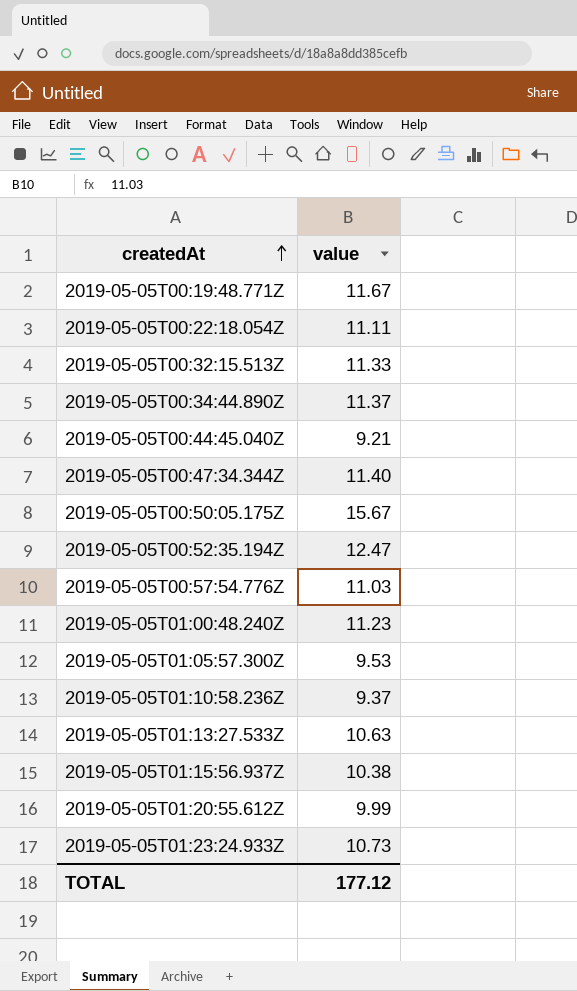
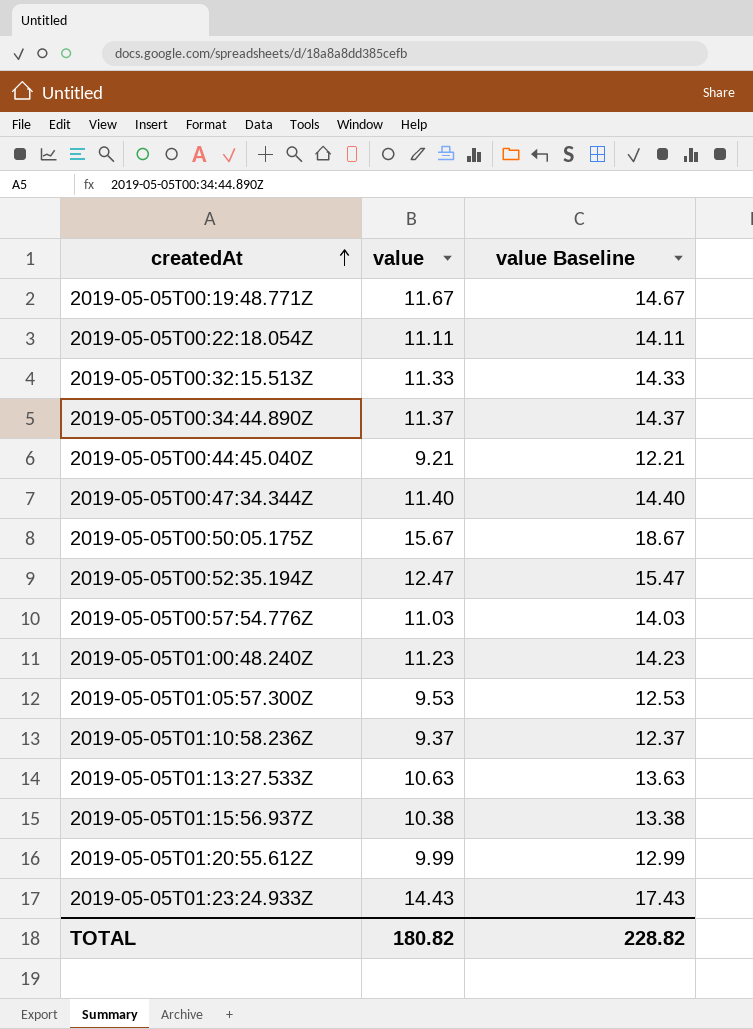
column value Baseline | formula: none -> [value] + 3
2019-05-05T01:23:24.933Z | value: 10.73 -> 14.43
TOTAL | value: 177.12 -> 180.82

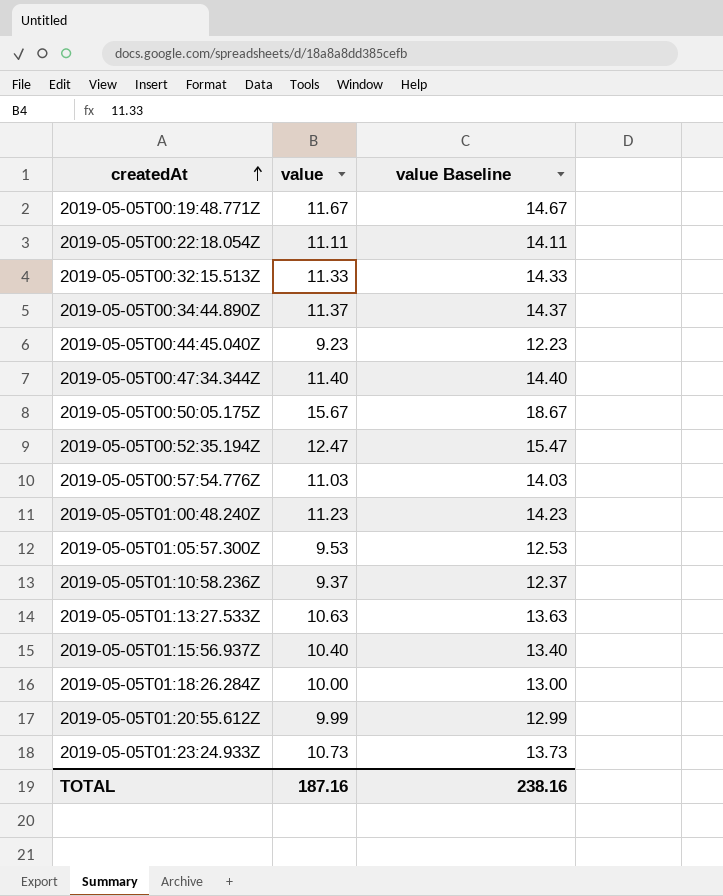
2019-05-05T00:44:45.040Z | value: 9.21 -> 9.23
2019-05-05T00:44:45.040Z | value Baseline: 12.21 -> 12.23
2019-05-05T01:15:56.937Z | value: 10.38 -> 10.40
2019-05-05T01:15:56.937Z | value Baseline: 13.38 -> 13.40
row 2019-05-05T01:18:26.284Z: none -> 10.00 | 13.00
2019-05-05T01:23:24.933Z | value: 14.43 -> 10.73
2019-05-05T01:23:24.933Z | value Baseline: 17.43 -> 13.73
TOTAL | value: 180.82 -> 187.16
TOTAL | value Baseline: 228.82 -> 238.16

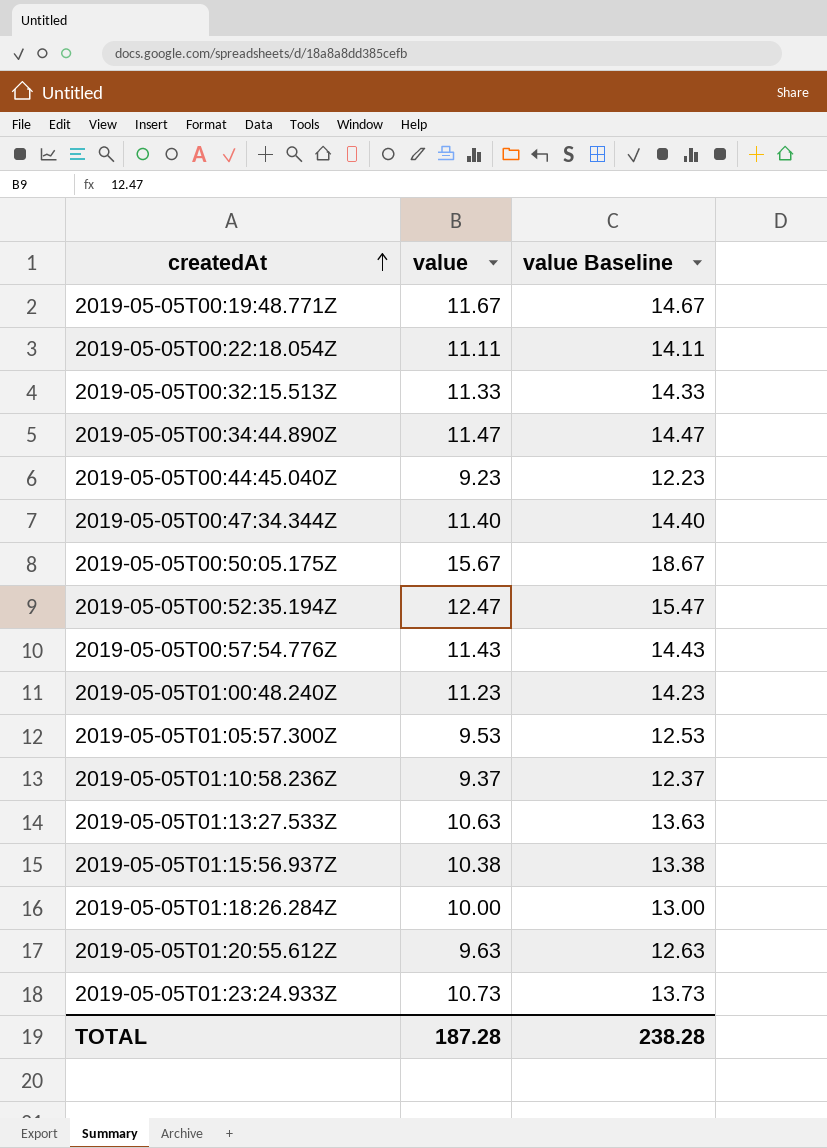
2019-05-05T00:34:44.890Z | value: 11.37 -> 11.47
2019-05-05T00:34:44.890Z | value Baseline: 14.37 -> 14.47
2019-05-05T00:57:54.776Z | value: 11.03 -> 11.43
2019-05-05T00:57:54.776Z | value Baseline: 14.03 -> 14.43
2019-05-05T01:15:56.937Z | value: 10.40 -> 10.38
2019-05-05T01:15:56.937Z | value Baseline: 13.40 -> 13.38
2019-05-05T01:20:55.612Z | value: 9.99 -> 9.63
2019-05-05T01:20:55.612Z | value Baseline: 12.99 -> 12.63
TOTAL | value: 187.16 -> 187.28
TOTAL | value Baseline: 238.16 -> 238.28

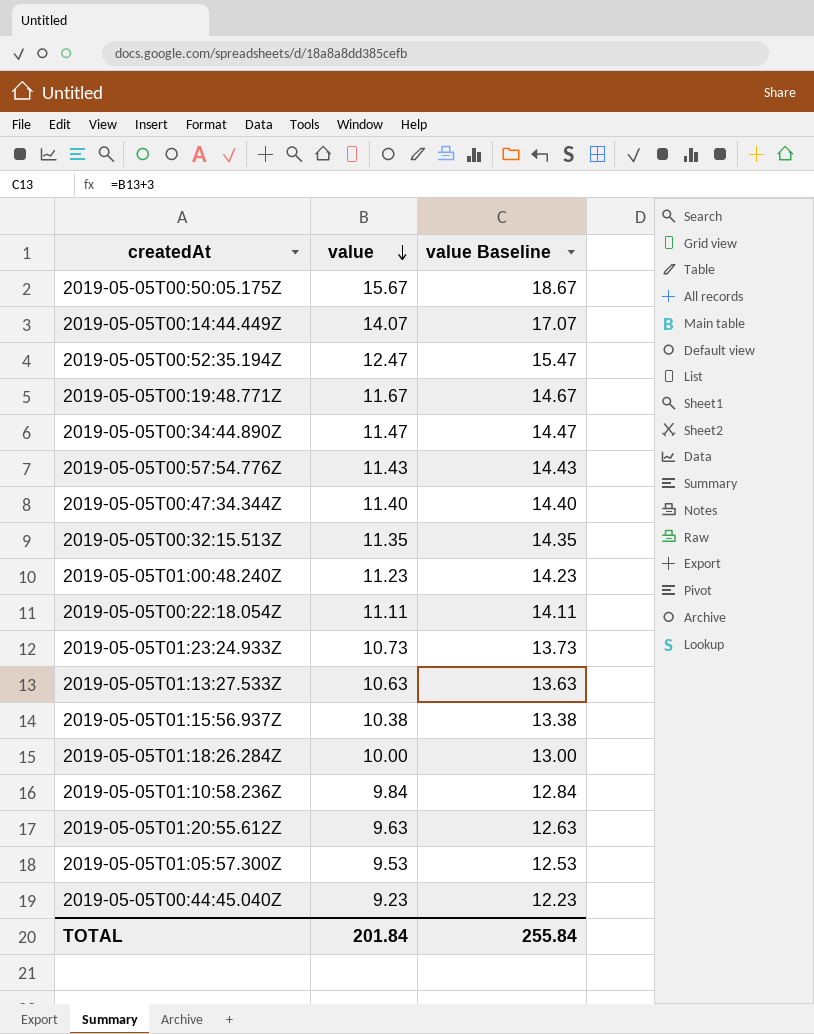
row order: createdAt ascending -> value descending
row 2019-05-05T00:14:44.449Z: none -> 14.07 | 17.07
2019-05-05T00:32:15.513Z | value: 11.33 -> 11.35
2019-05-05T00:32:15.513Z | value Baseline: 14.33 -> 14.35
2019-05-05T01:10:58.236Z | value: 9.37 -> 9.84
2019-05-05T01:10:58.236Z | value Baseline: 12.37 -> 12.84
TOTAL | value: 187.28 -> 201.84
TOTAL | value Baseline: 238.28 -> 255.84

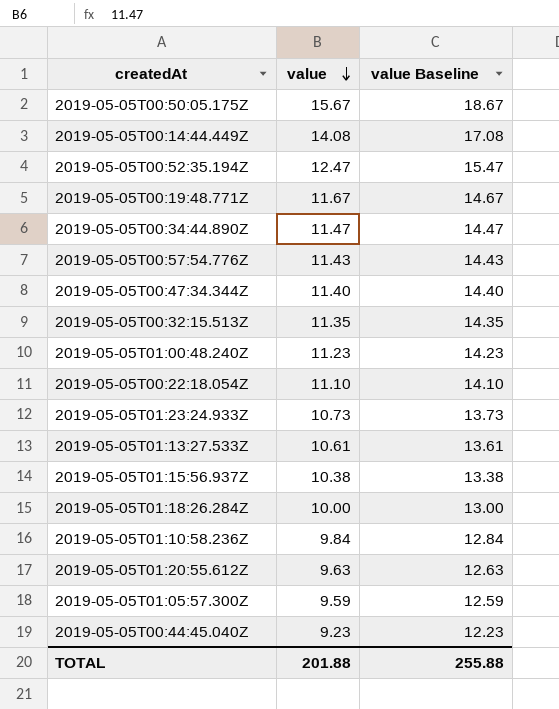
2019-05-05T00:14:44.449Z | value: 14.07 -> 14.08
2019-05-05T00:14:44.449Z | value Baseline: 17.07 -> 17.08
2019-05-05T00:22:18.054Z | value: 11.11 -> 11.10
2019-05-05T00:22:18.054Z | value Baseline: 14.11 -> 14.10
2019-05-05T01:13:27.533Z | value: 10.63 -> 10.61
2019-05-05T01:13:27.533Z | value Baseline: 13.63 -> 13.61
2019-05-05T01:05:57.300Z | value: 9.53 -> 9.59
2019-05-05T01:05:57.300Z | value Baseline: 12.53 -> 12.59
TOTAL | value: 201.84 -> 201.88
TOTAL | value Baseline: 255.84 -> 255.88

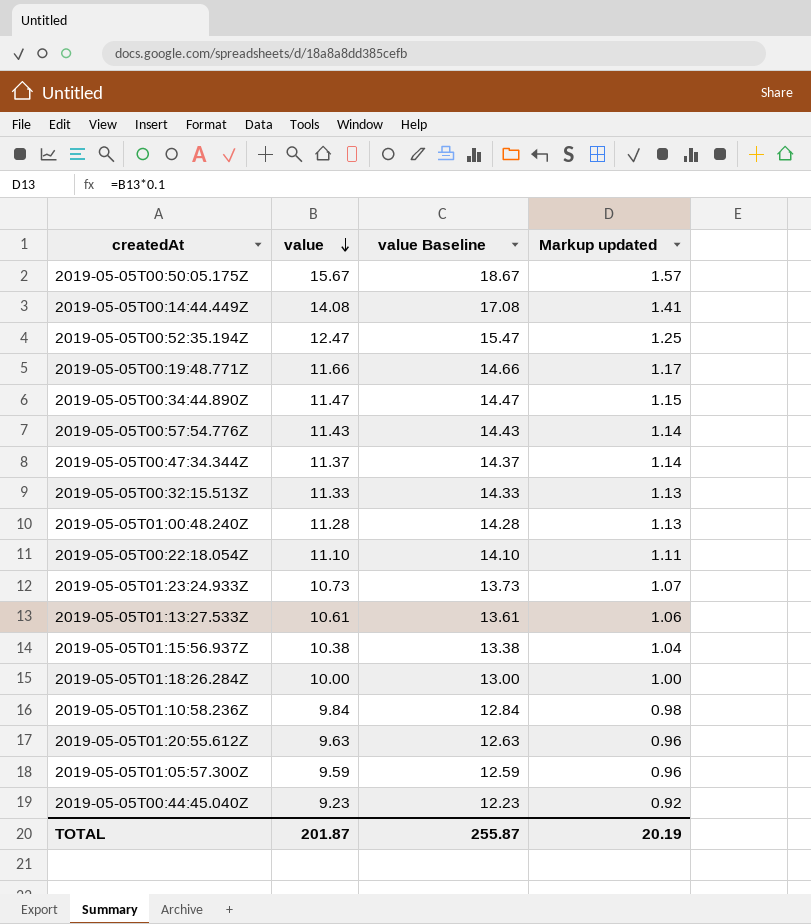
column Markup updated | formula: none -> [value] * 0.1
2019-05-05T00:19:48.771Z | value: 11.67 -> 11.66
2019-05-05T00:19:48.771Z | value Baseline: 14.67 -> 14.66
2019-05-05T00:47:34.344Z | value: 11.40 -> 11.37
2019-05-05T00:47:34.344Z | value Baseline: 14.40 -> 14.37
2019-05-05T00:32:15.513Z | value: 11.35 -> 11.33
2019-05-05T00:32:15.513Z | value Baseline: 14.35 -> 14.33
2019-05-05T01:00:48.240Z | value: 11.23 -> 11.28
2019-05-05T01:00:48.240Z | value Baseline: 14.23 -> 14.28
TOTAL | value: 201.88 -> 201.87
TOTAL | value Baseline: 255.88 -> 255.87

